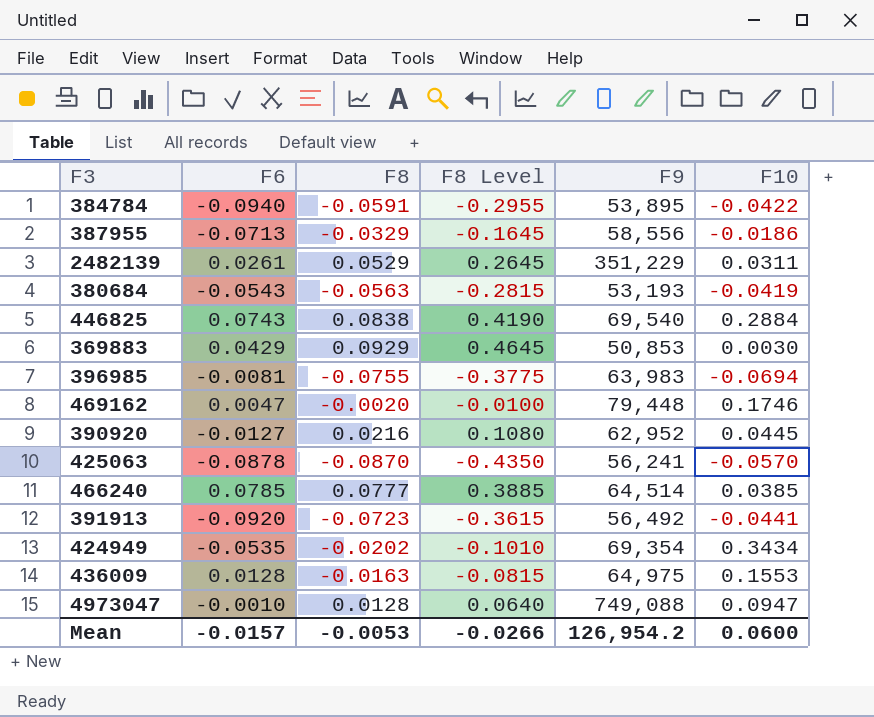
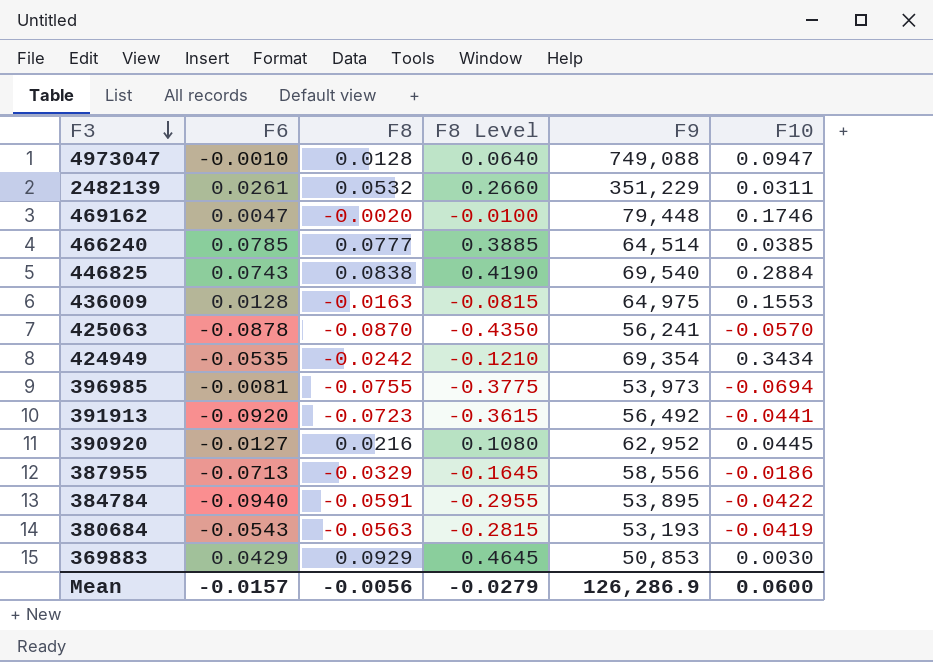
row order: none -> F3 descending
2482139 | F8: 0.0529 -> 0.0532
2482139 | F8 Level: 0.2645 -> 0.2660
424949 | F8: -0.0202 -> -0.0242
424949 | F8 Level: -0.1010 -> -0.1210
396985 | F9: 63,983 -> 53,973
Mean | F8: -0.0053 -> -0.0056
Mean | F8 Level: -0.0266 -> -0.0279
Mean | F9: 126,954.2 -> 126,286.9

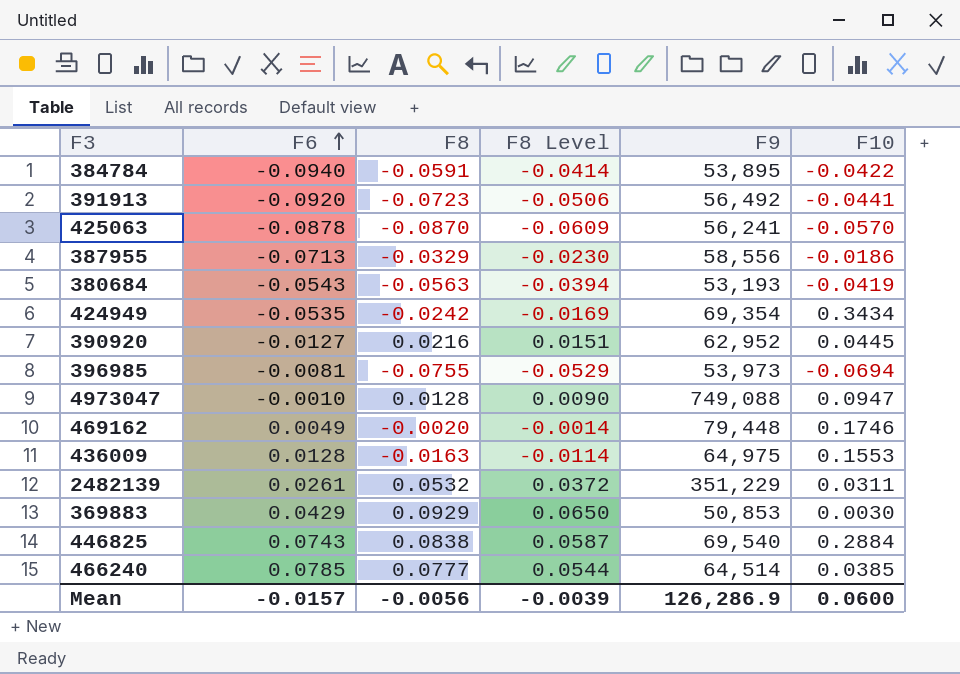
row order: F3 descending -> F6 ascending
column F8 Level | formula: [F8] * 5 -> [F8] * 0.7
469162 | F6: 0.0047 -> 0.0049
Mean | F8 Level: -0.0279 -> -0.0039

